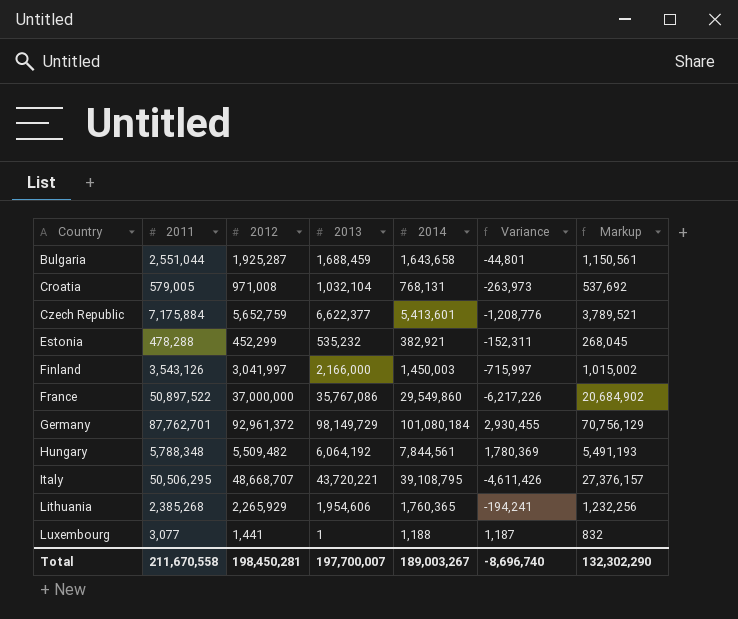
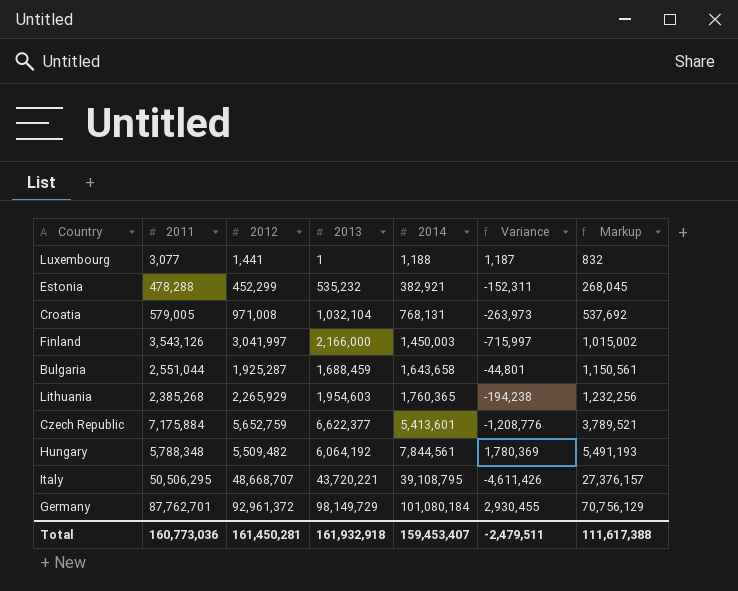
row order: Country ascending -> 2014 ascending
row France: 50,897,522 | 37,000,000 | 35,767,086 | 29,549,860 | -6,217,226 | 20,684,902 -> none
Lithuania | 2013: 1,954,606 -> 1,954,603
Lithuania | Variance: -194,241 -> -194,238
Total | 2011: 211,670,558 -> 160,773,036
Total | 2012: 198,450,281 -> 161,450,281
Total | 2013: 197,700,007 -> 161,932,918
Total | 2014: 189,003,267 -> 159,453,407
Total | Variance: -8,696,740 -> -2,479,511
Total | Markup: 132,302,290 -> 111,617,388

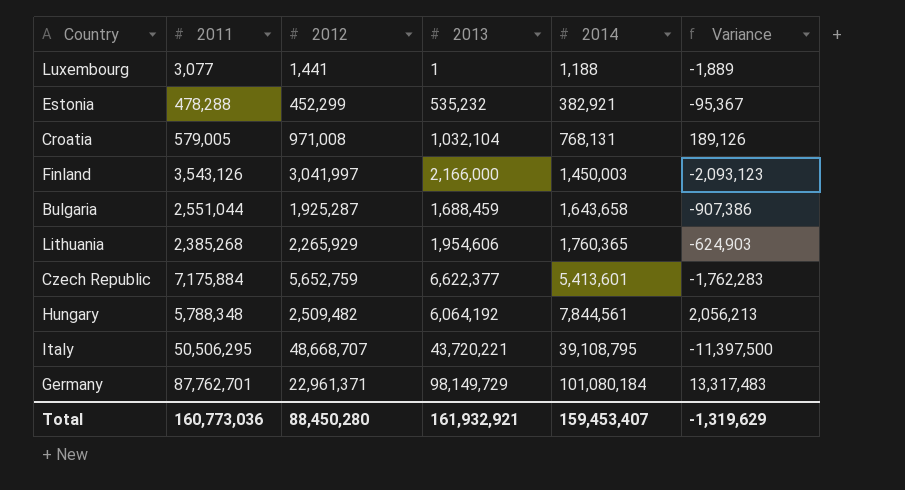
column Markup | formula: [2014] * 0.7 -> none
column Variance | formula: [2014] - [2013] -> [2014] - [2011]
Lithuania | 2013: 1,954,603 -> 1,954,606
Hungary | 2012: 5,509,482 -> 2,509,482
Germany | 2012: 92,961,372 -> 22,961,371
Total | 2012: 161,450,281 -> 88,450,280
Total | 2013: 161,932,918 -> 161,932,921
Total | Variance: -2,479,511 -> -1,319,629

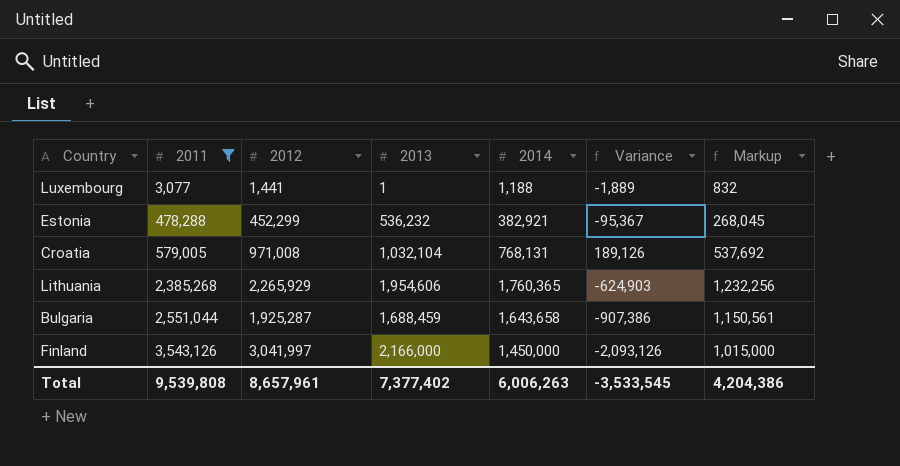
filter: none -> 2011 <= 3,543,126
row order: 2014 ascending -> 2011 ascending
column Markup | formula: none -> [2014] * 0.7
Estonia | 2013: 535,232 -> 536,232
Finland | 2014: 1,450,003 -> 1,450,000
Finland | Variance: -2,093,123 -> -2,093,126
Total | 2011: 160,773,036 -> 9,539,808
Total | 2012: 88,450,280 -> 8,657,961
Total | 2013: 161,932,921 -> 7,377,402
Total | 2014: 159,453,407 -> 6,006,263
Total | Variance: -1,319,629 -> -3,533,545

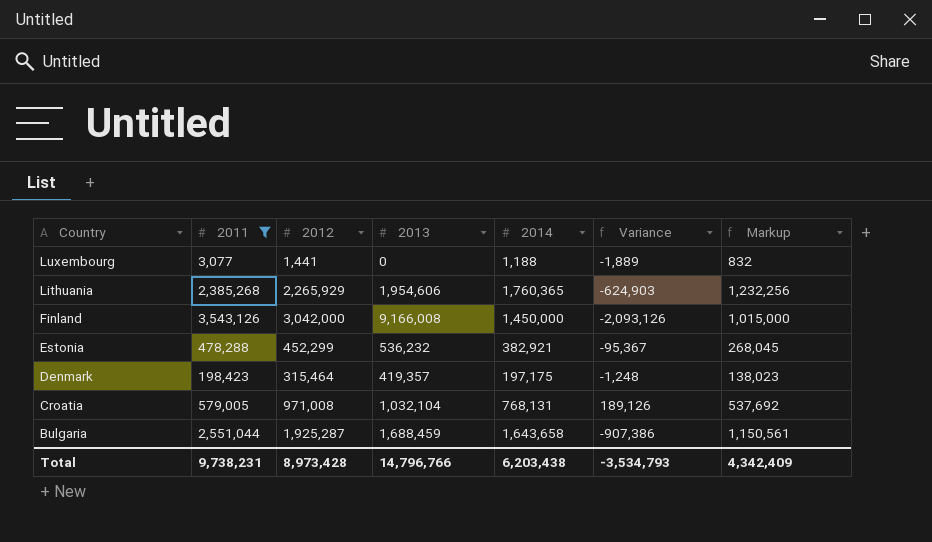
row order: 2011 ascending -> Country descending
Luxembourg | 2013: 1 -> 0
Finland | 2012: 3,041,997 -> 3,042,000
Finland | 2013: 2,166,000 -> 9,166,008
row Denmark: none -> 198,423 | 315,464 | 419,357 | 197,175 | -1,248 | 138,023
Total | 2011: 9,539,808 -> 9,738,231
Total | 2012: 8,657,961 -> 8,973,428
Total | 2013: 7,377,402 -> 14,796,766
Total | 2014: 6,006,263 -> 6,203,438
Total | Variance: -3,533,545 -> -3,534,793
Total | Markup: 4,204,386 -> 4,342,409

